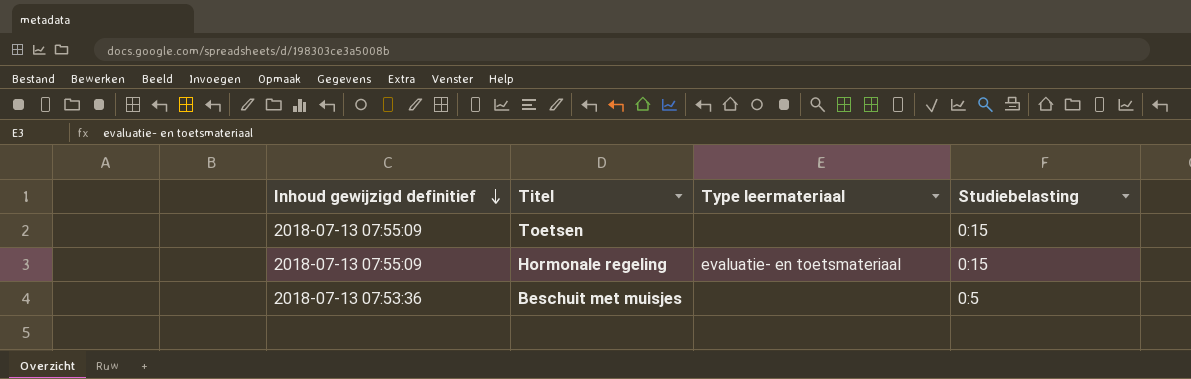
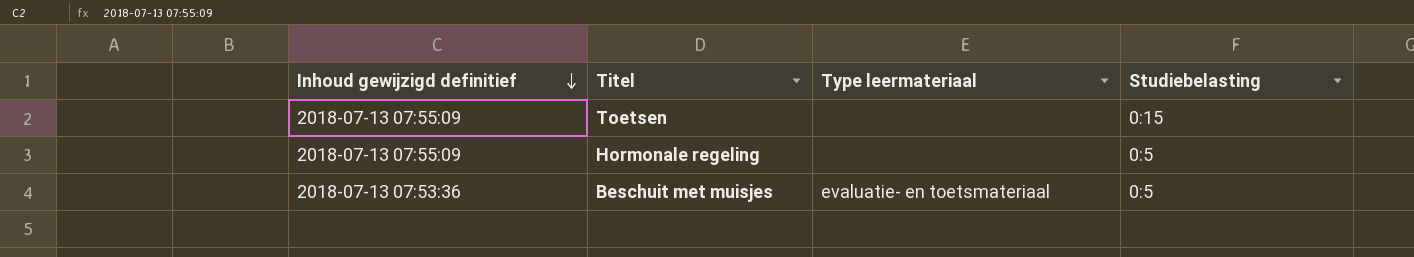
Hormonale regeling | Type leermateriaal: evaluatie- en toetsmateriaal -> none
Hormonale regeling | Studiebelasting: 0:15 -> 0:5
Beschuit met muisjes | Type leermateriaal: none -> evaluatie- en toetsmateriaal

